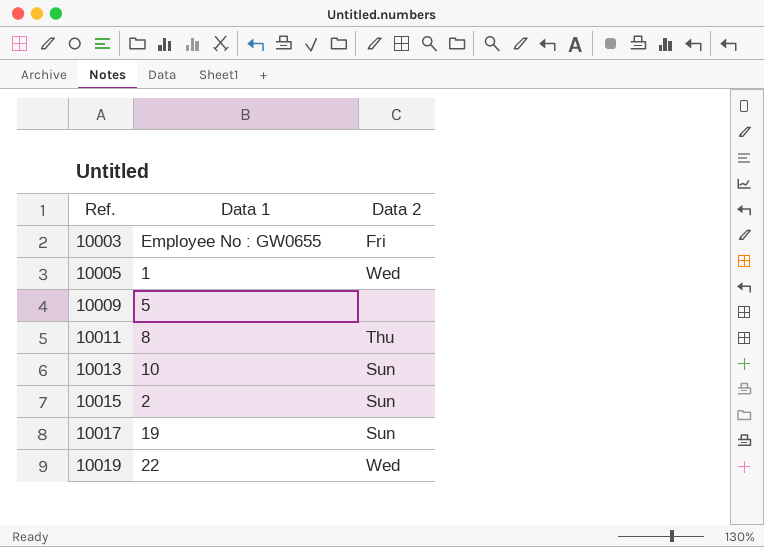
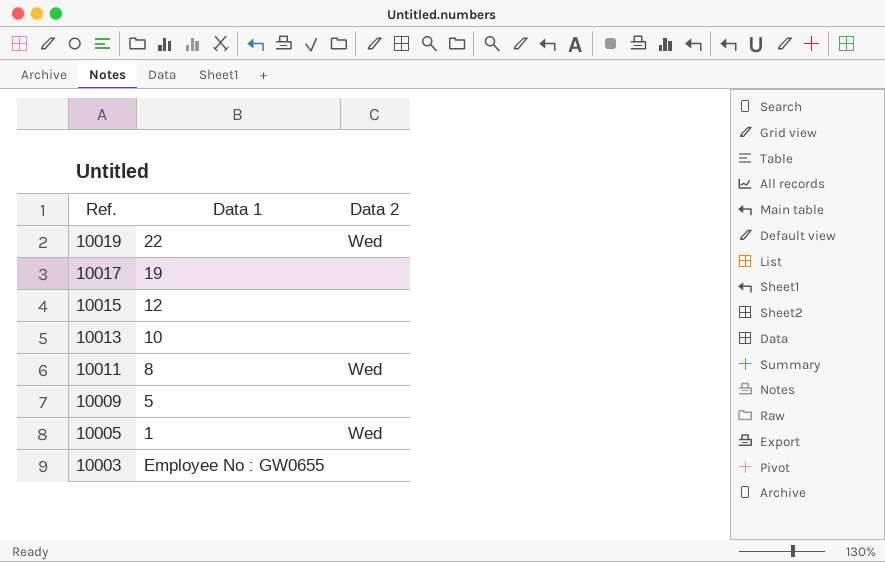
row order: Ref. ascending -> Ref. descending
10017 | Data 2: Sun -> none
10015 | Data 1: 2 -> 12
10015 | Data 2: Sun -> none
10013 | Data 2: Sun -> none
10011 | Data 2: Thu -> Wed
10003 | Data 2: Fri -> none

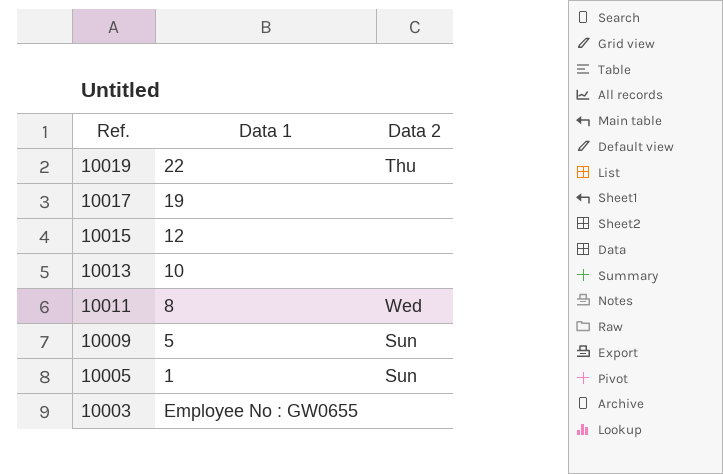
10019 | Data 2: Wed -> Thu
10009 | Data 2: none -> Sun
10005 | Data 2: Wed -> Sun

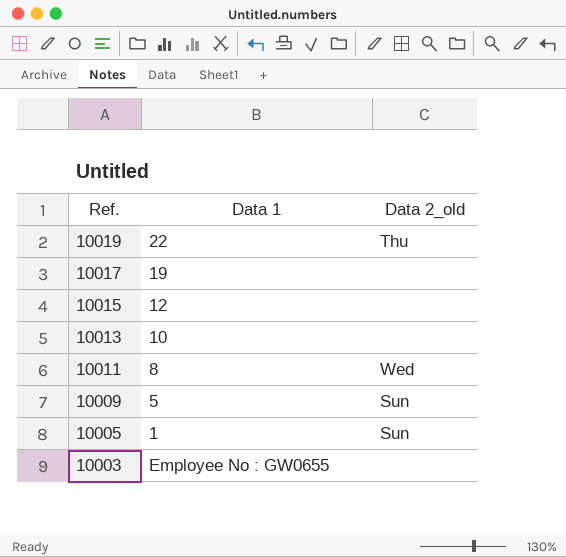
column name: Data 2 -> Data 2_old

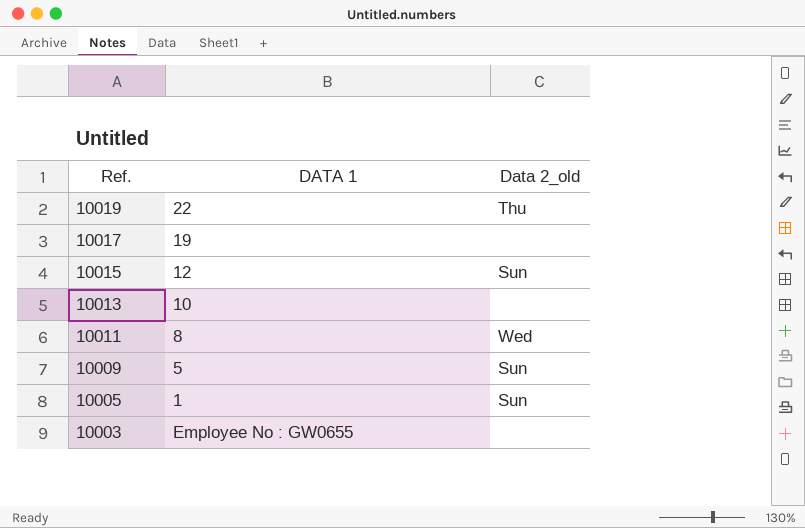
column name: Data 1 -> DATA 1
10015 | Data 2_old: none -> Sun

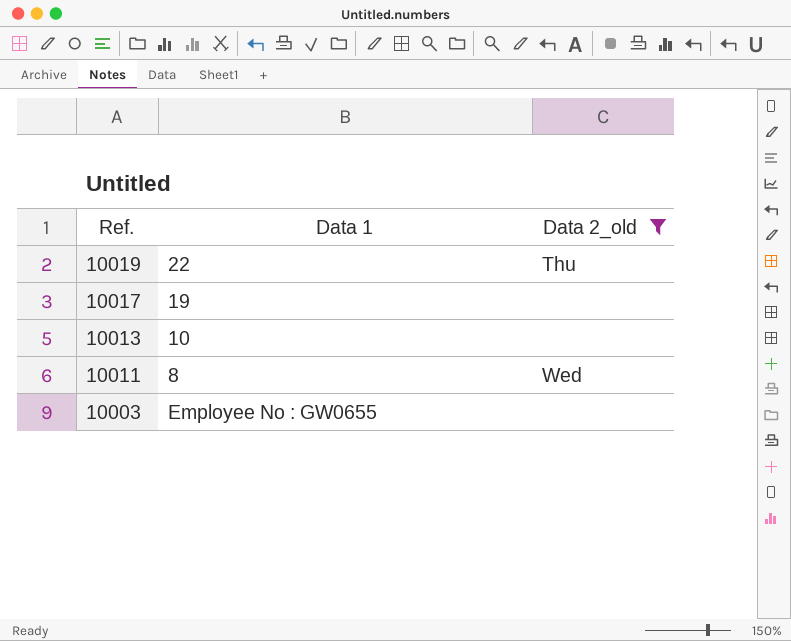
filter: none -> Data 2_old != Sun
column name: DATA 1 -> Data 1

